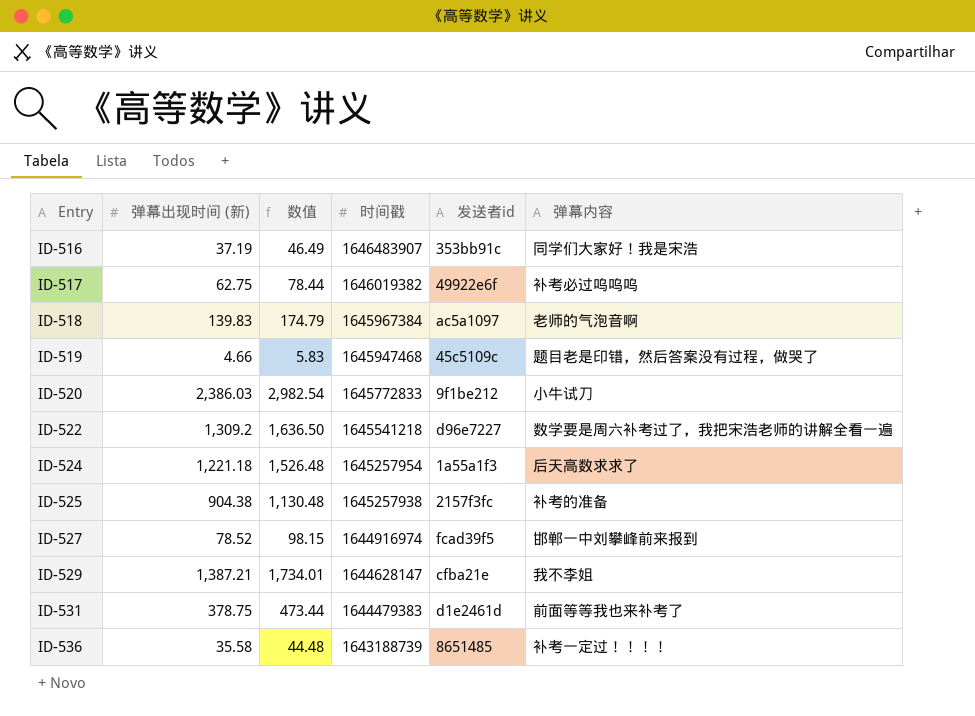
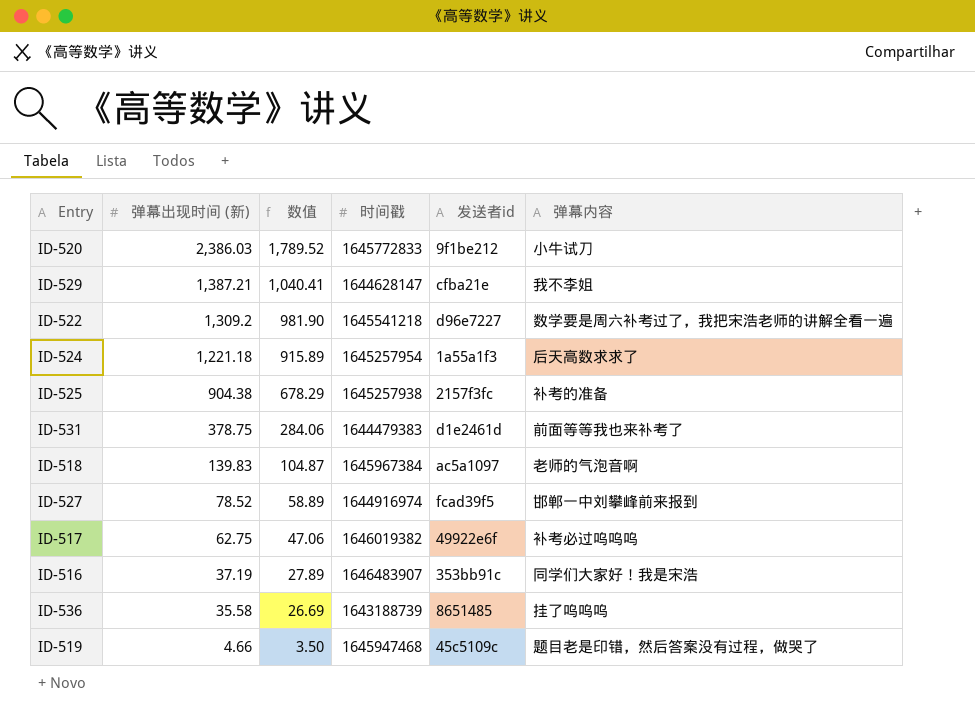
row order: Entry ascending -> 弹幕出现时间 (新) descending
column 数值 | formula: [弹幕出现时间 (新)] * 1.25 -> [弹幕出现时间 (新)] * 0.75
ID-536 | 弹幕内容: 补考一定过！！！！ -> 挂了呜呜呜

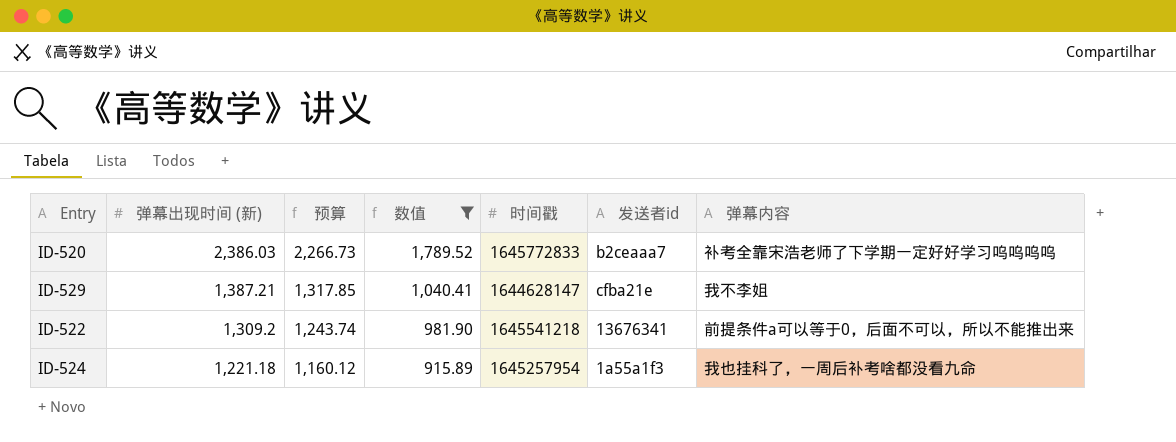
filter: none -> 数值 >= 915.89
column 预算 | formula: none -> [弹幕出现时间 (新)] * 0.95
ID-520 | 发送者id: 9f1be212 -> b2ceaaa7
ID-520 | 弹幕内容: 小牛试刀 -> 补考全靠宋浩老师了下学期一定好好学习呜呜呜呜
ID-522 | 发送者id: d96e7227 -> 13676341
ID-522 | 弹幕内容: 数学要是周六补考过了，我把宋浩老师的讲解全看一遍 -> 前提条件a可以等于0，后面不可以，所以不能推出来
ID-524 | 弹幕内容: 后天高数求求了 -> 我也挂科了，一周后补考啥都没看九命

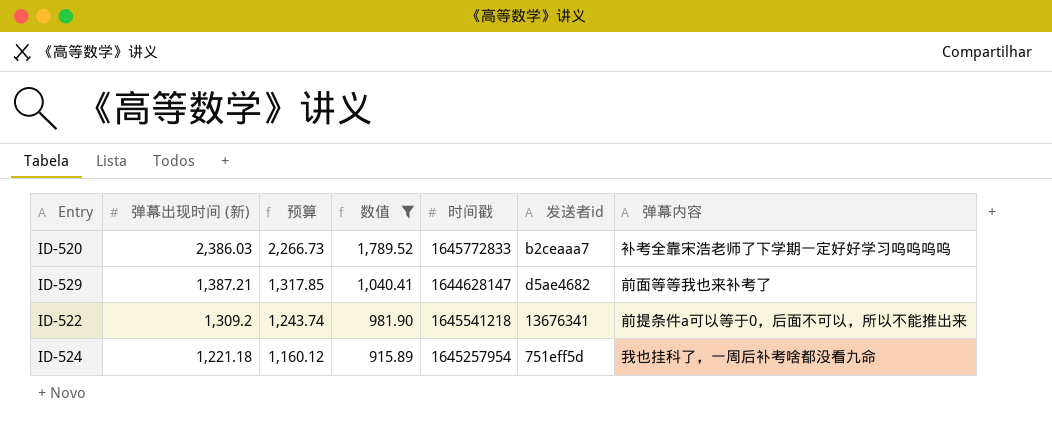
ID-529 | 发送者id: cfba21e -> d5ae4682
ID-529 | 弹幕内容: 我不李姐 -> 前面等等我也来补考了
ID-524 | 发送者id: 1a55a1f3 -> 751eff5d

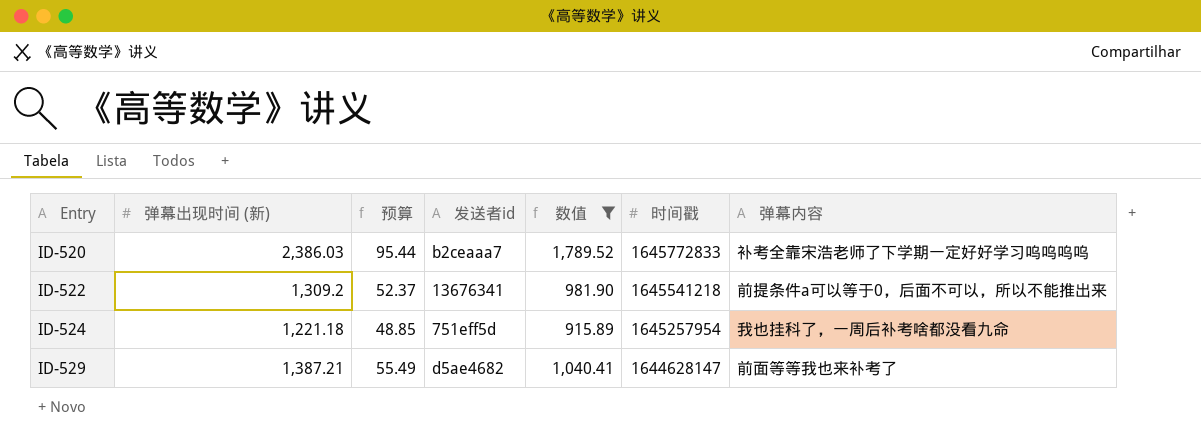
row order: 弹幕出现时间 (新) descending -> Entry ascending
column 预算 | formula: [弹幕出现时间 (新)] * 0.95 -> [弹幕出现时间 (新)] * 0.04
column 发送者id | position: 6 -> 4

